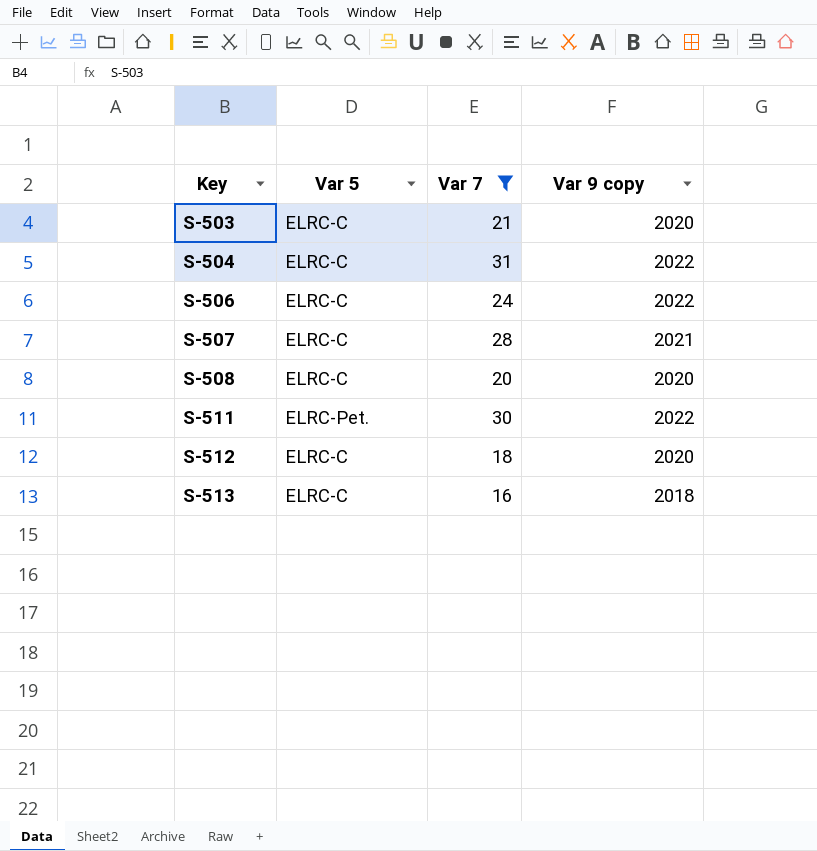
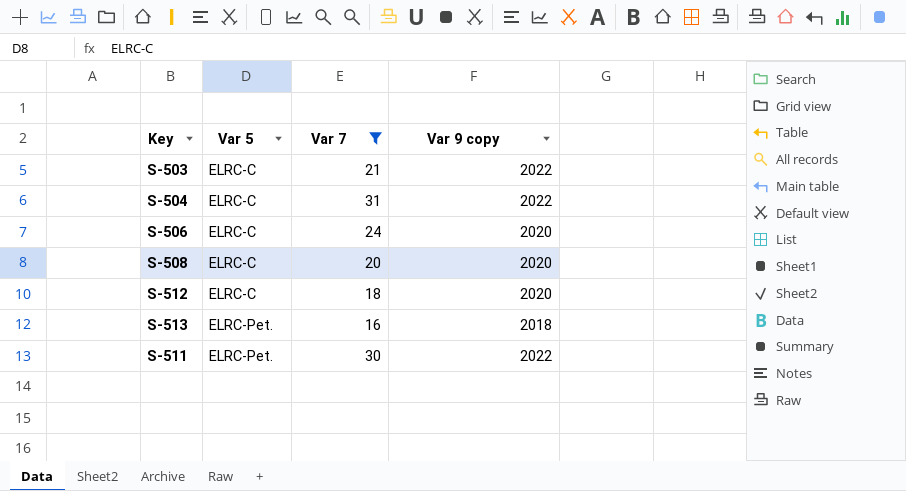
row order: Key ascending -> Var 5 ascending
row S-507: ELRC-C | 28 | 2021 -> none
S-503 | Var 9 copy: 2020 -> 2022
S-506 | Var 9 copy: 2022 -> 2020
S-513 | Var 5: ELRC-C -> ELRC-Pet.

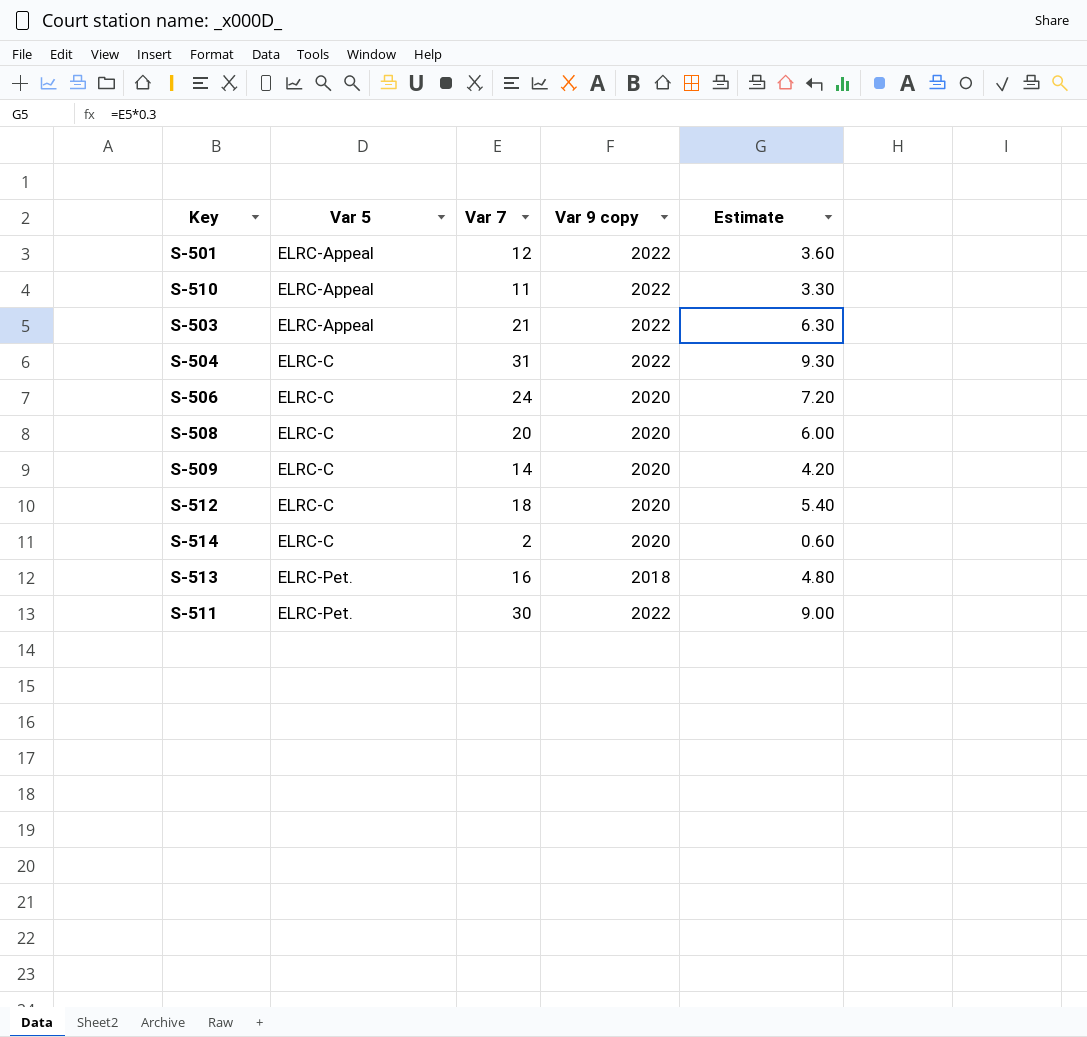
filter: Var 7 >= 16 -> none
column Estimate | formula: none -> [Var 7] * 0.3
S-503 | Var 5: ELRC-C -> ELRC-Appeal

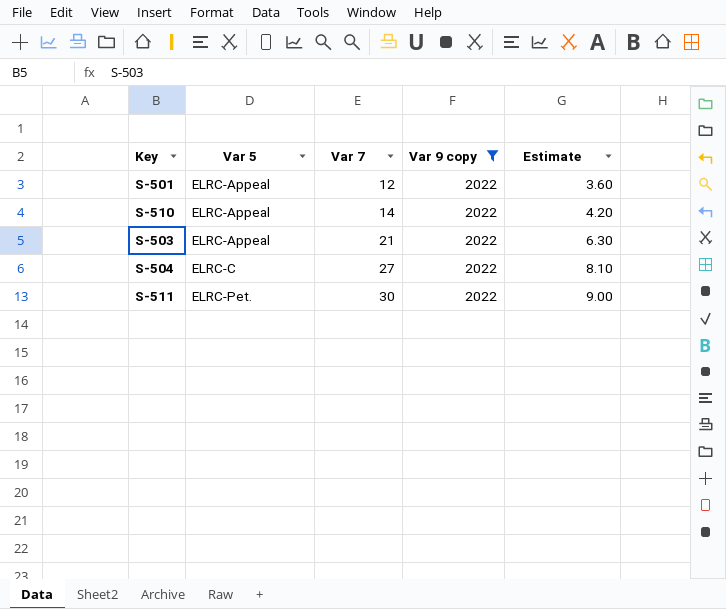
filter: none -> Var 9 copy = 2022
S-510 | Var 7: 11 -> 14
S-510 | Estimate: 3.30 -> 4.20
S-504 | Var 7: 31 -> 27
S-504 | Estimate: 9.30 -> 8.10

